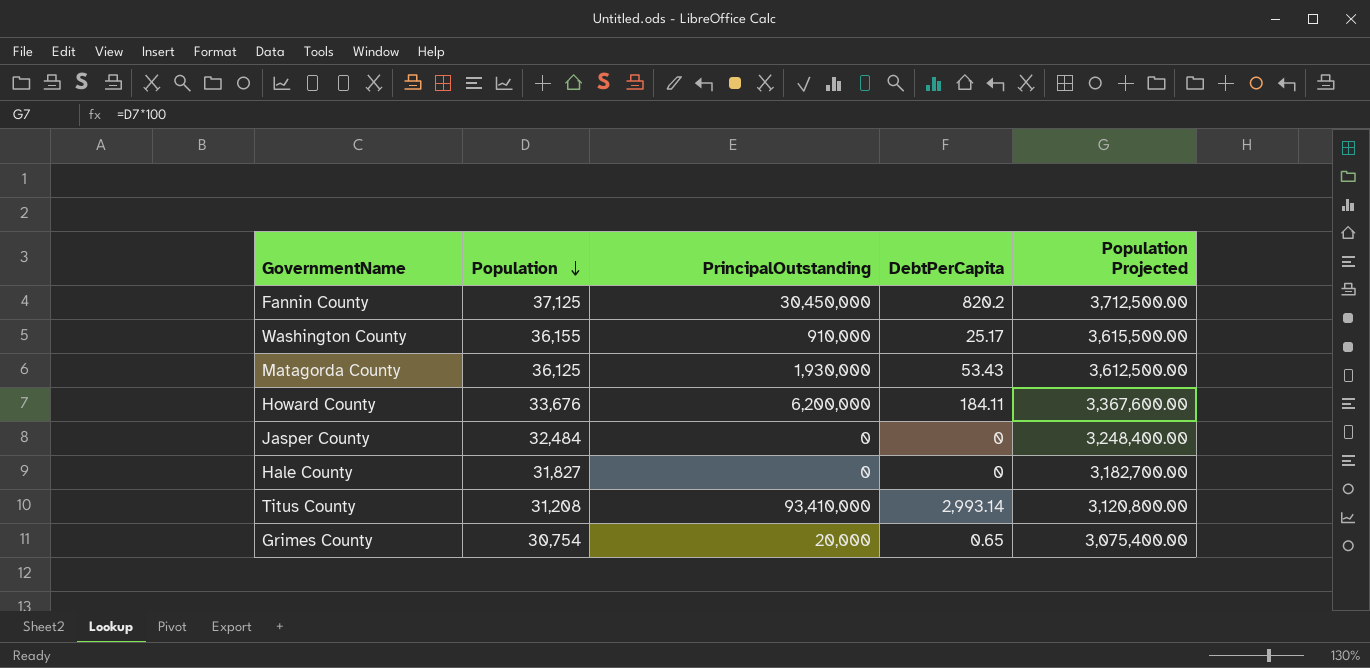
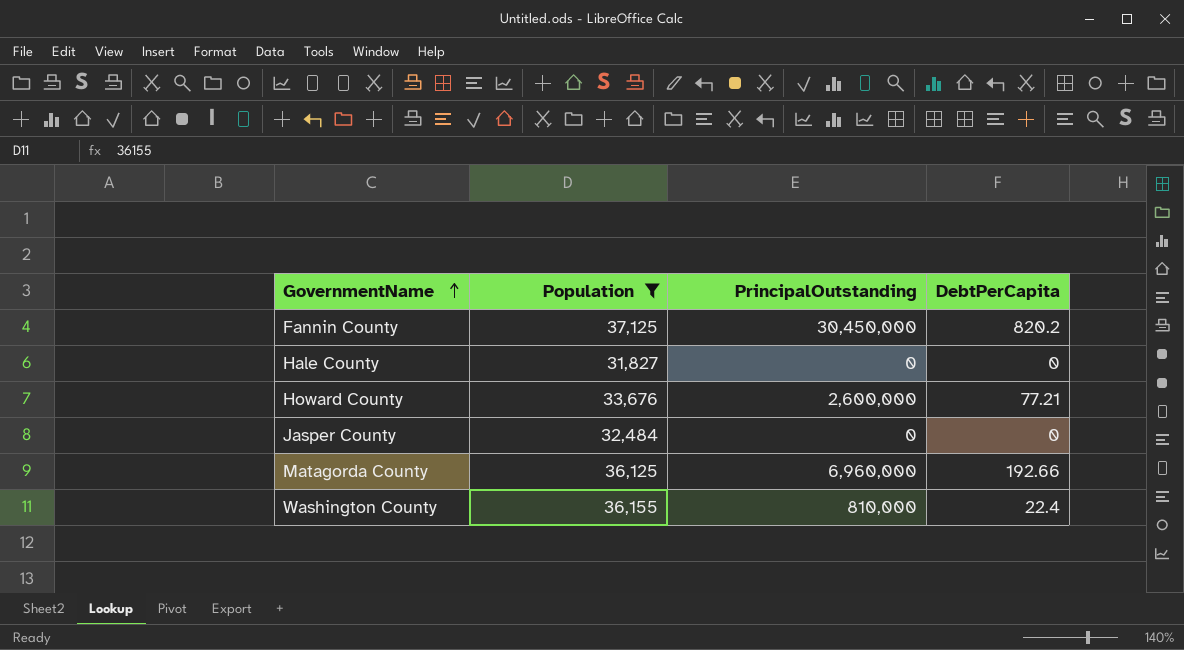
filter: none -> Population >= 31,827
row order: Population descending -> GovernmentName ascending
column Population Projected | formula: [Population] * 100 -> none
Howard County | PrincipalOutstanding: 6,200,000 -> 2,600,000
Howard County | DebtPerCapita: 184.11 -> 77.21
Matagorda County | PrincipalOutstanding: 1,930,000 -> 6,960,000
Matagorda County | DebtPerCapita: 53.43 -> 192.66
Washington County | PrincipalOutstanding: 910,000 -> 810,000
Washington County | DebtPerCapita: 25.17 -> 22.4

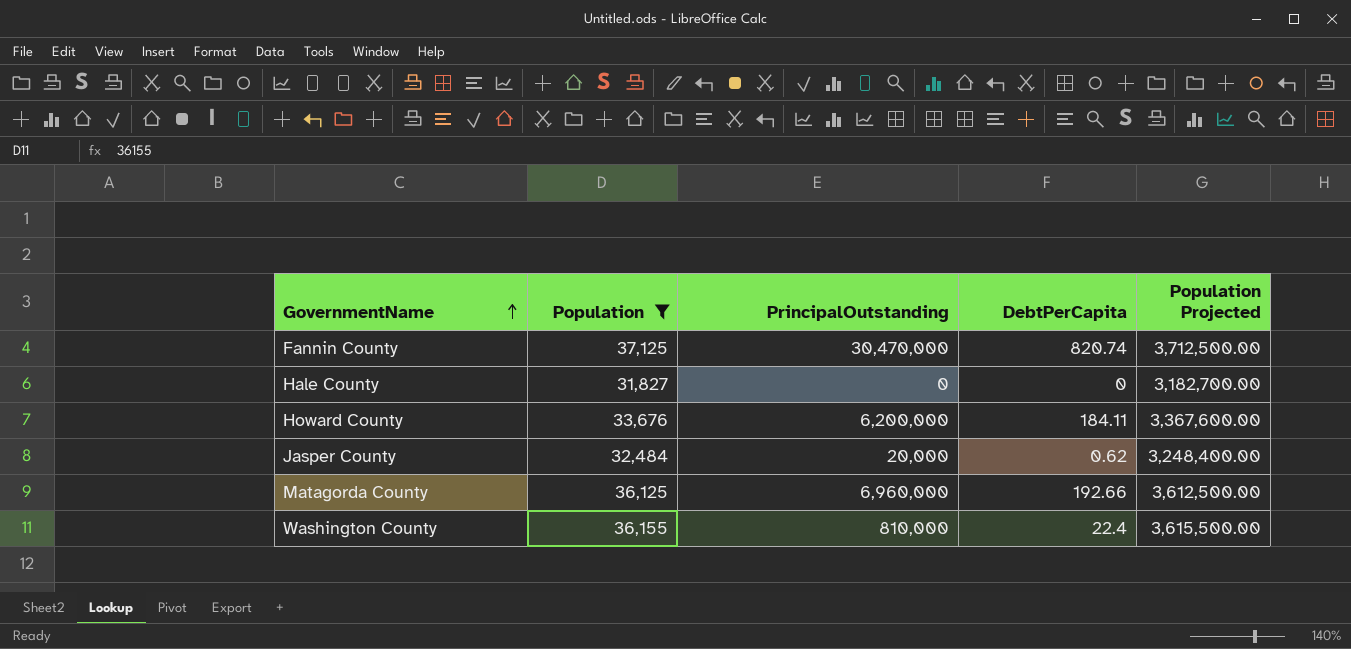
column Population Projected | formula: none -> [Population] * 100
Fannin County | PrincipalOutstanding: 30,450,000 -> 30,470,000
Fannin County | DebtPerCapita: 820.2 -> 820.74
Howard County | PrincipalOutstanding: 2,600,000 -> 6,200,000
Howard County | DebtPerCapita: 77.21 -> 184.11
Jasper County | PrincipalOutstanding: 0 -> 20,000
Jasper County | DebtPerCapita: 0 -> 0.62

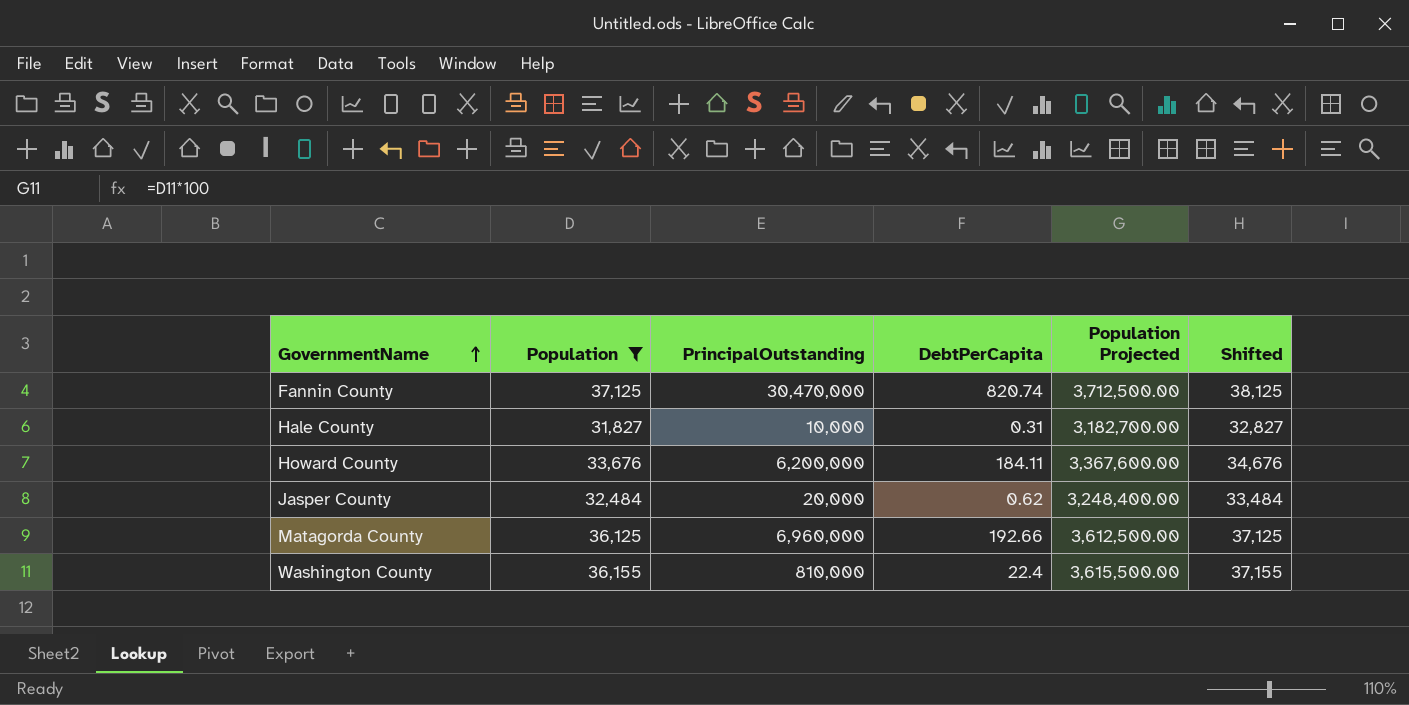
column Shifted | formula: none -> [Population] + 1000
Hale County | PrincipalOutstanding: 0 -> 10,000
Hale County | DebtPerCapita: 0 -> 0.31

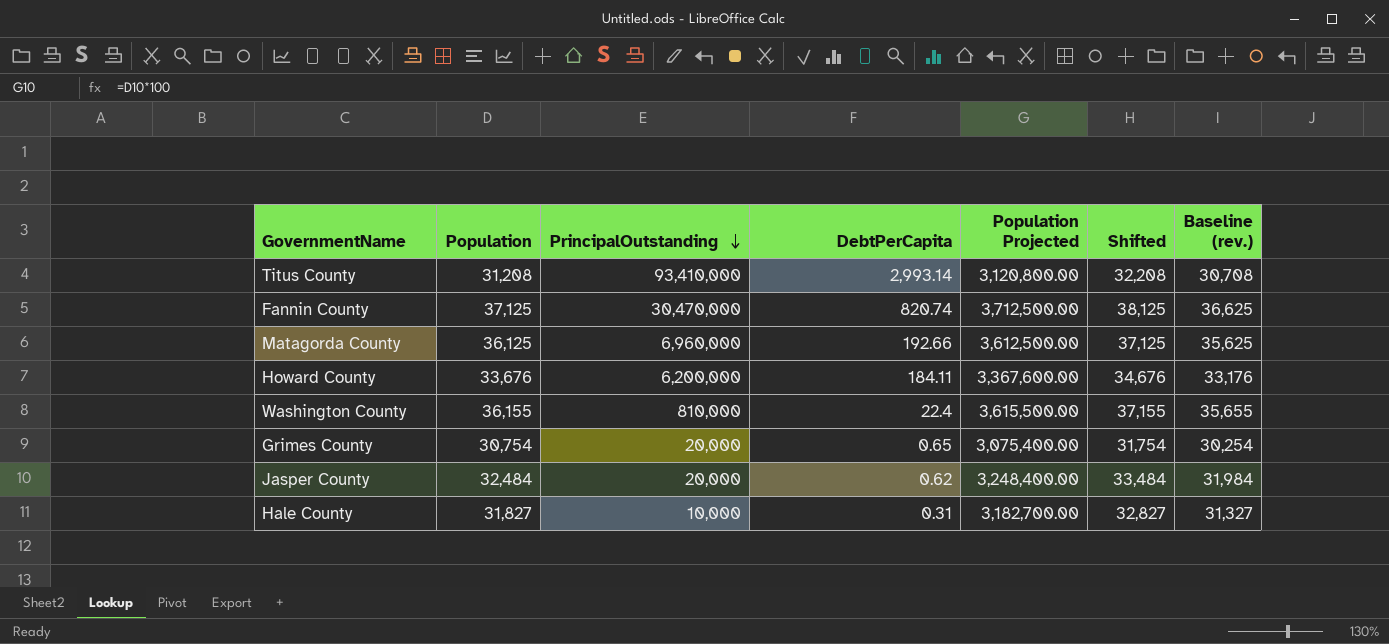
filter: Population >= 31,827 -> none
row order: GovernmentName ascending -> PrincipalOutstanding descending
column Baseline (rev.) | formula: none -> [Population] - 500

